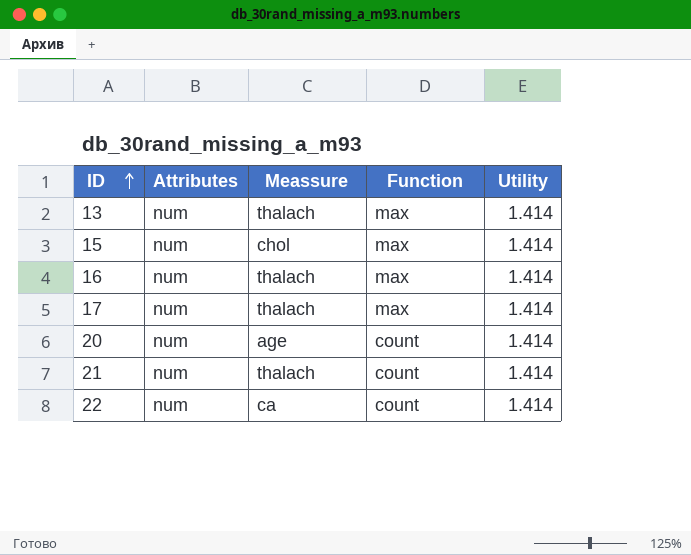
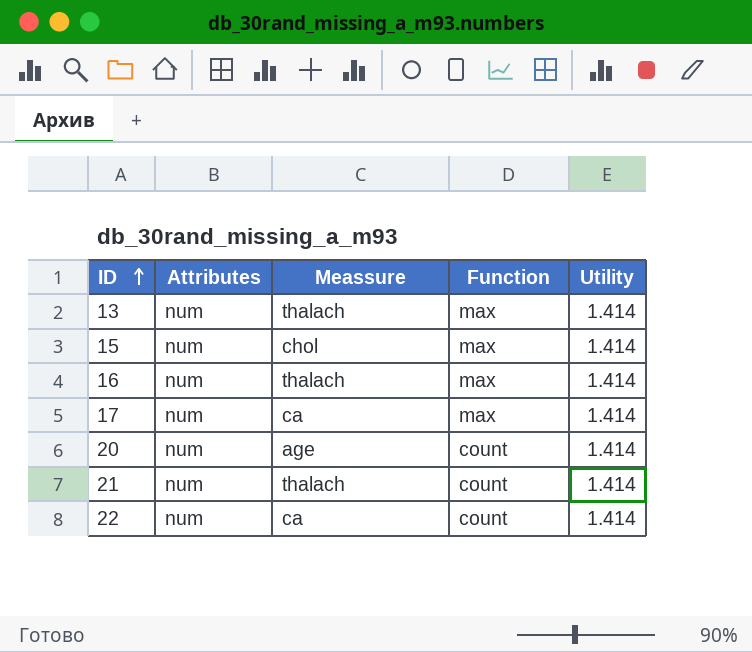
17 | Meassure: thalach -> ca

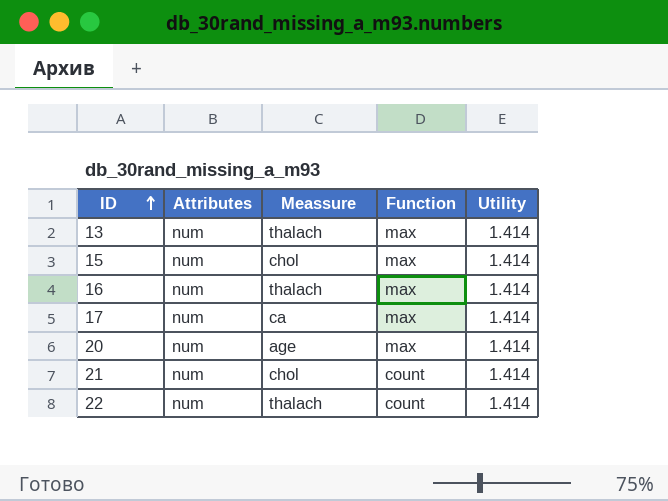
20 | Function: count -> max
21 | Meassure: thalach -> chol
22 | Meassure: ca -> thalach

